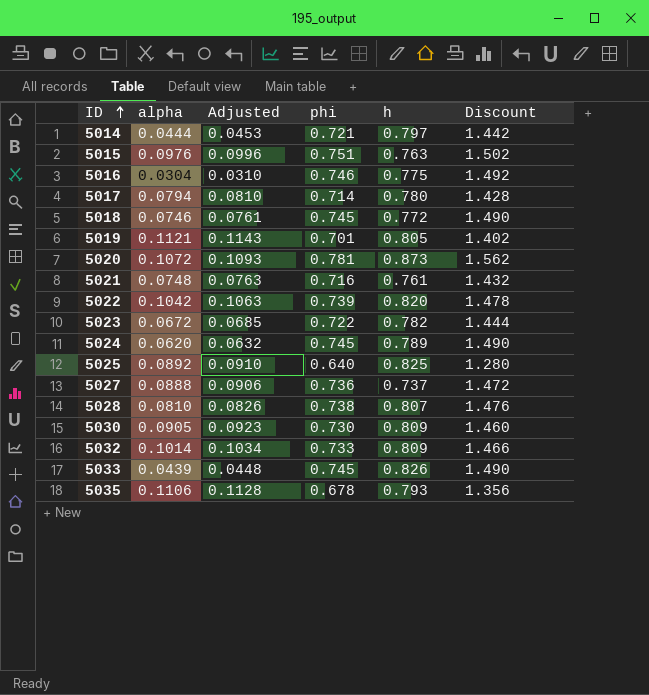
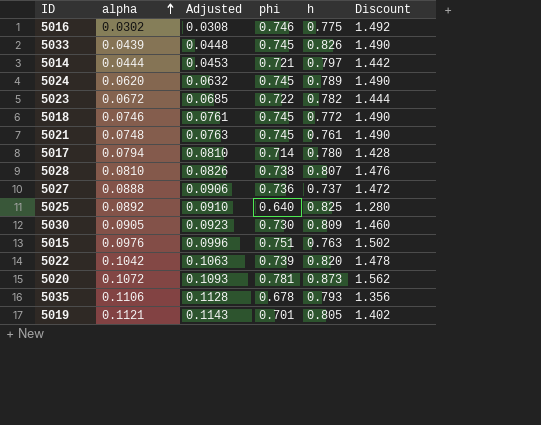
row order: ID ascending -> alpha ascending
row 5032: 0.1014 | 0.1034 | 0.733 | 0.809 | 1.466 -> none
5016 | alpha: 0.0304 -> 0.0302
5016 | Adjusted: 0.0310 -> 0.0308
5021 | phi: 0.716 -> 0.745
5021 | Discount: 1.432 -> 1.490

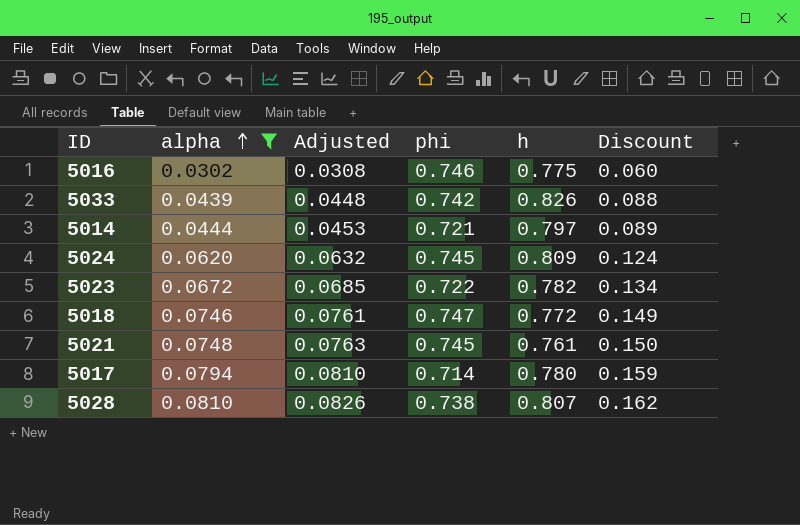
filter: none -> alpha <= 0.0810
column Discount | formula: [phi] * 2 -> [alpha] * 2
5033 | phi: 0.745 -> 0.742
5024 | h: 0.789 -> 0.809
5018 | phi: 0.745 -> 0.747

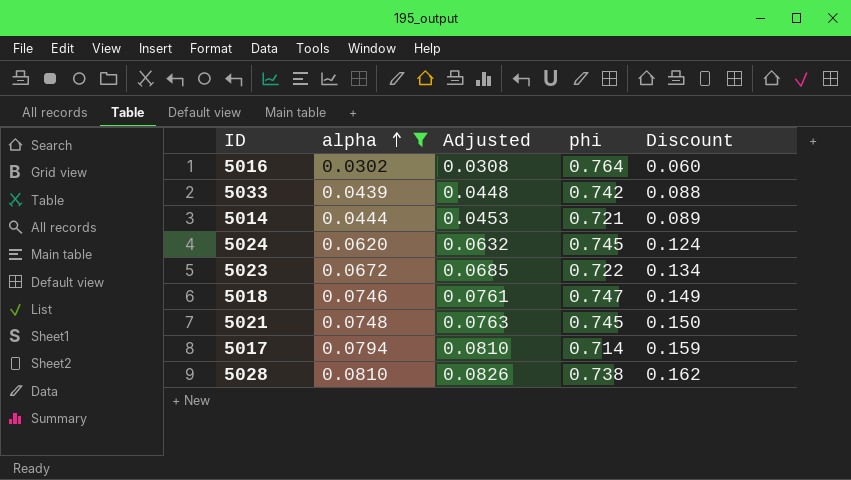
column h | position: 5 -> none
5016 | phi: 0.746 -> 0.764

